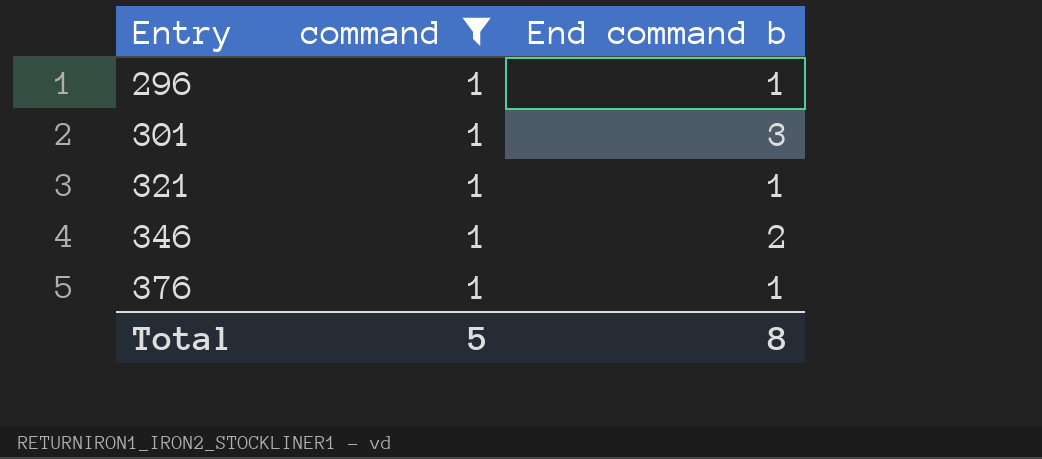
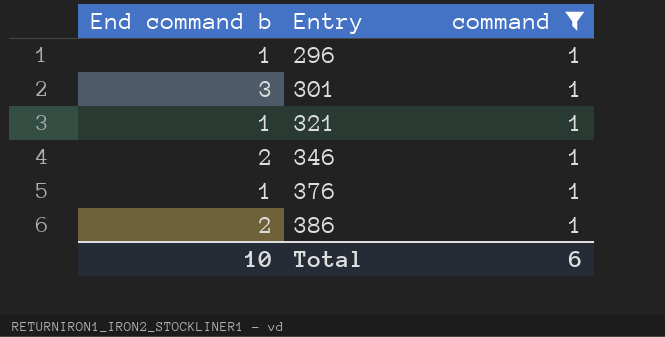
column End command b | position: 3 -> 1
row 386: none -> 2 | 1
Total | End command b: 8 -> 10
Total | command: 5 -> 6

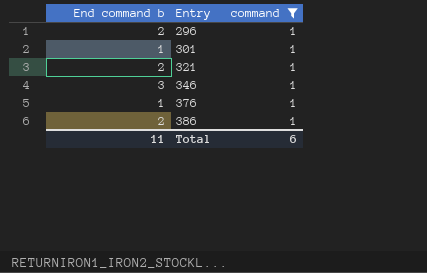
296 | End command b: 1 -> 2
301 | End command b: 3 -> 1
321 | End command b: 1 -> 2
346 | End command b: 2 -> 3
Total | End command b: 10 -> 11

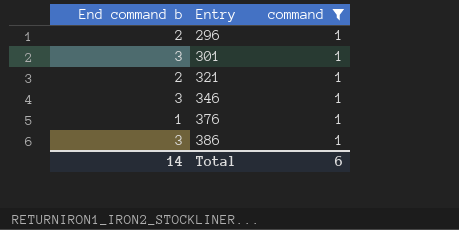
301 | End command b: 1 -> 3
386 | End command b: 2 -> 3
Total | End command b: 11 -> 14

